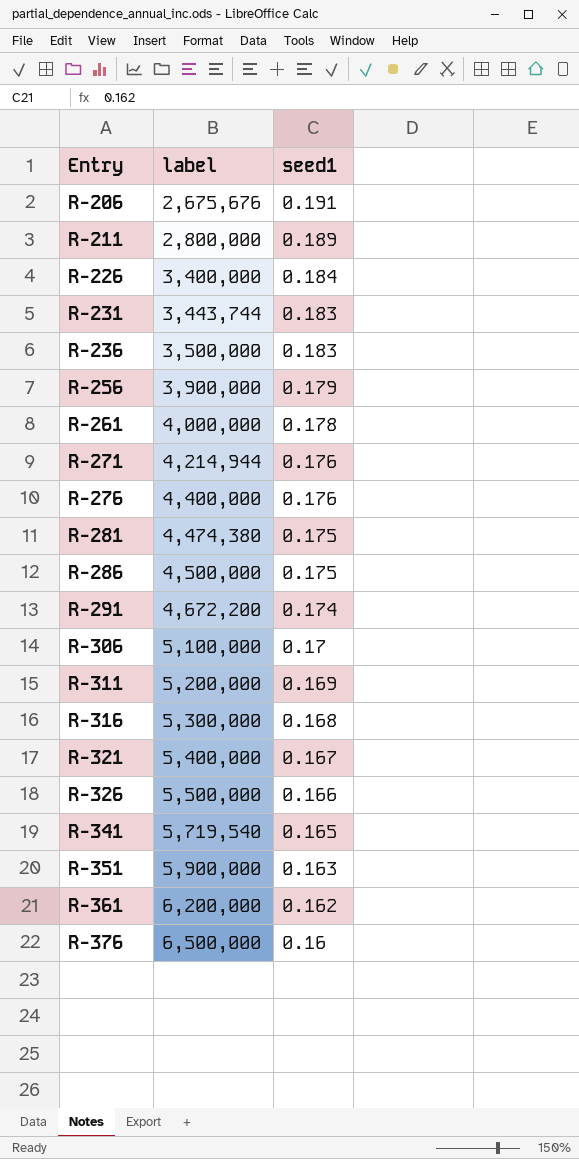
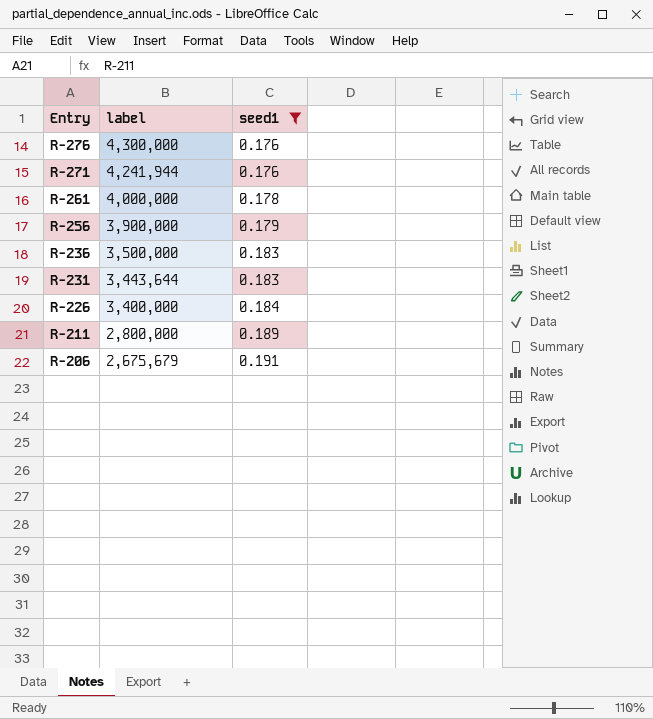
filter: none -> seed1 >= 0.176
row order: Entry ascending -> Entry descending
R-276 | label: 4,400,000 -> 4,300,000
R-271 | label: 4,214,944 -> 4,241,944
R-231 | label: 3,443,744 -> 3,443,644
R-206 | label: 2,675,676 -> 2,675,679

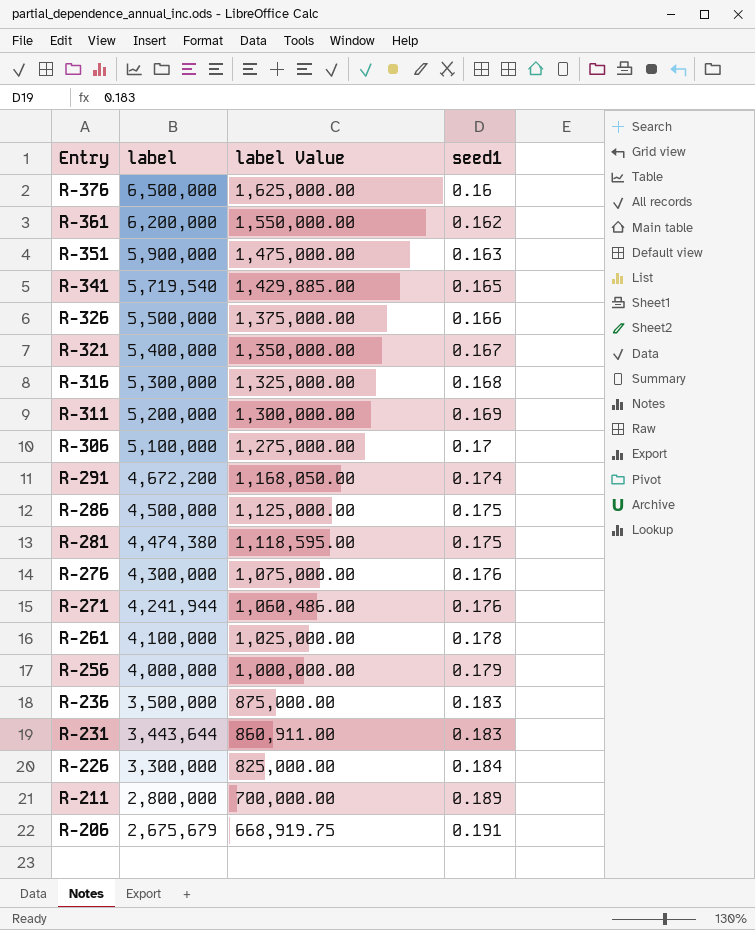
filter: seed1 >= 0.176 -> none
column label Value | formula: none -> [label] * 0.25
R-261 | label: 4,000,000 -> 4,100,000
R-256 | label: 3,900,000 -> 4,000,000
R-226 | label: 3,400,000 -> 3,300,000

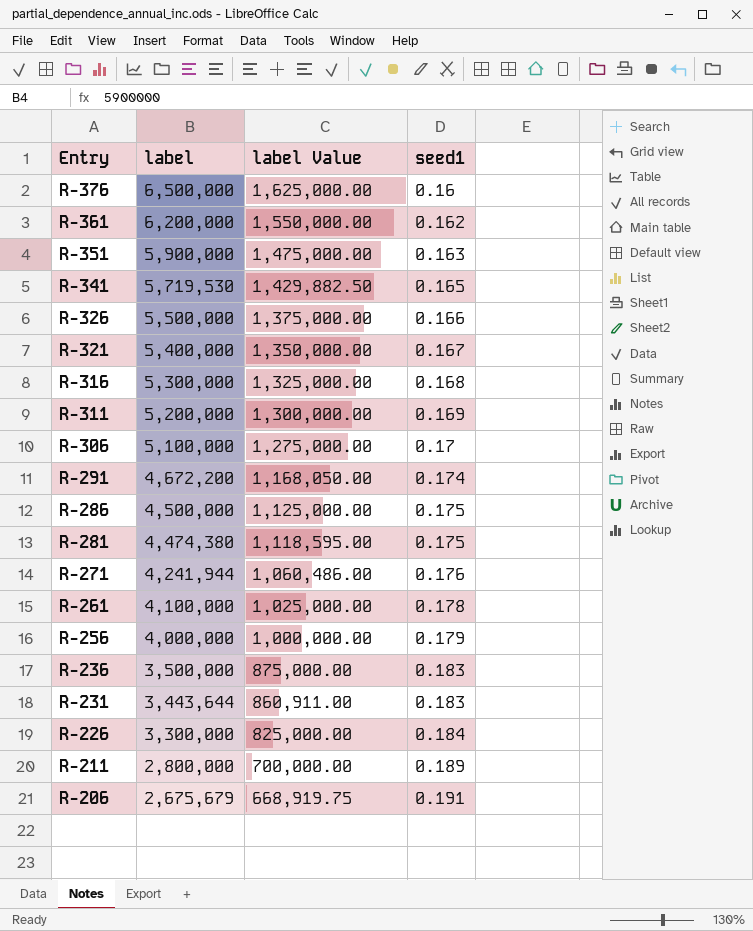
row R-276: 4,300,000 | 1,075,000.00 | 0.176 -> none
R-341 | label: 5,719,540 -> 5,719,530
R-341 | label Value: 1,429,885.00 -> 1,429,882.50

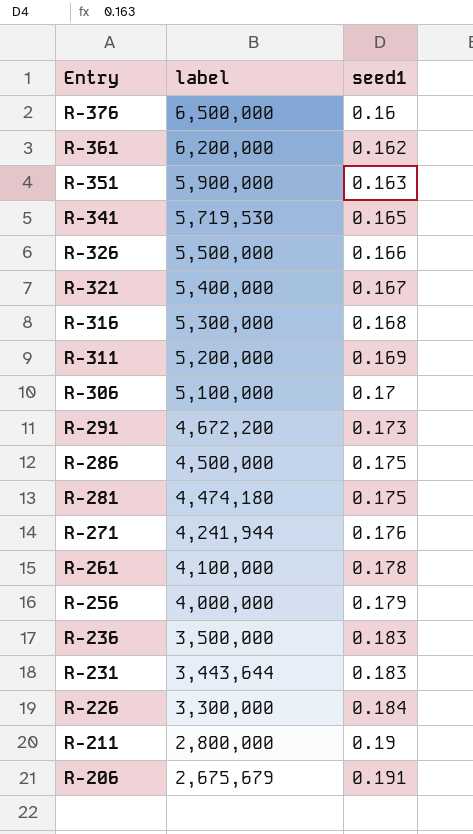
column label Value | formula: [label] * 0.25 -> none
R-291 | seed1: 0.174 -> 0.173
R-281 | label: 4,474,380 -> 4,474,180
R-211 | seed1: 0.189 -> 0.19

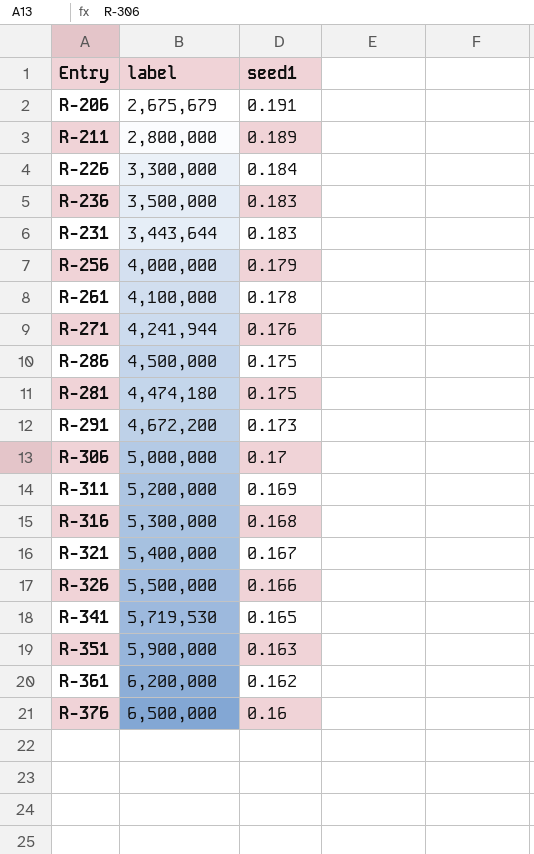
row order: Entry descending -> seed1 descending
R-211 | seed1: 0.19 -> 0.189
R-306 | label: 5,100,000 -> 5,000,000

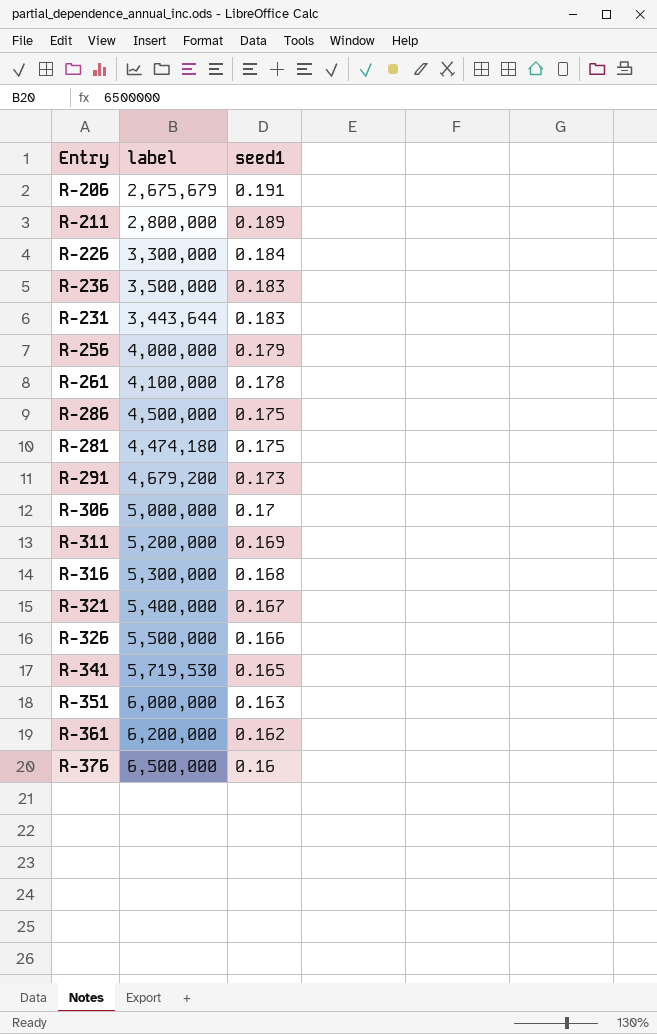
row R-271: 4,241,944 | 0.176 -> none
R-291 | label: 4,672,200 -> 4,679,200
R-351 | label: 5,900,000 -> 6,000,000

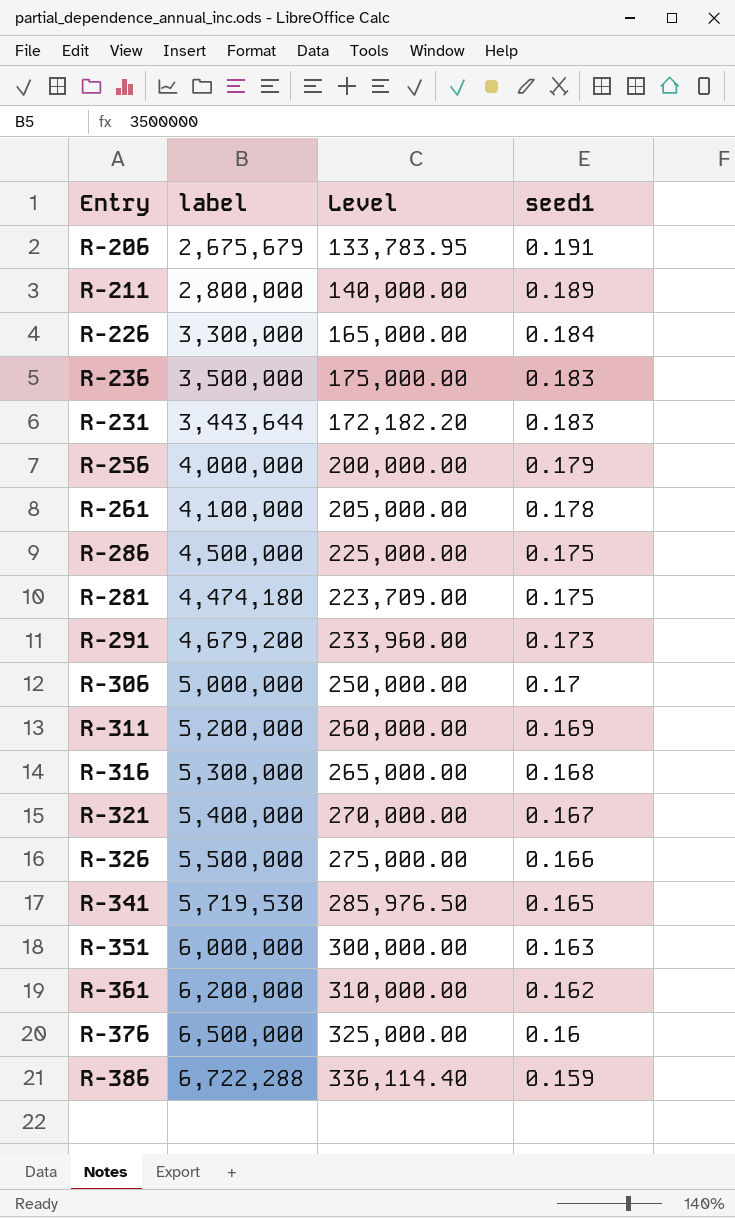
column Level | formula: none -> [label] * 0.05
row R-386: none -> 6,722,288 | 336,114.40 | 0.159

